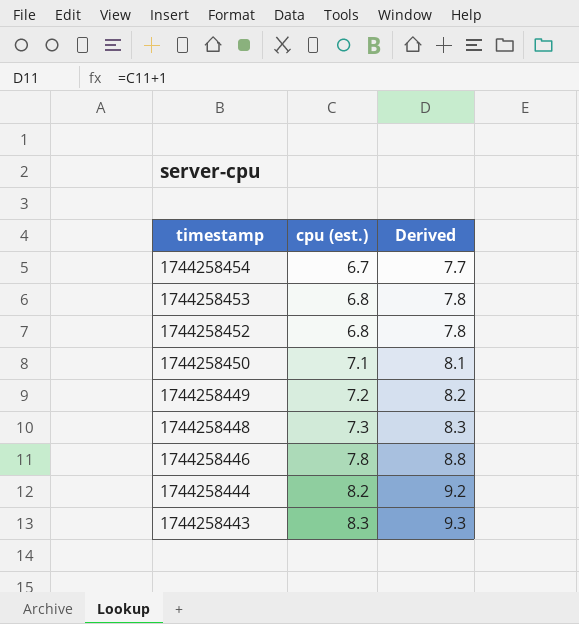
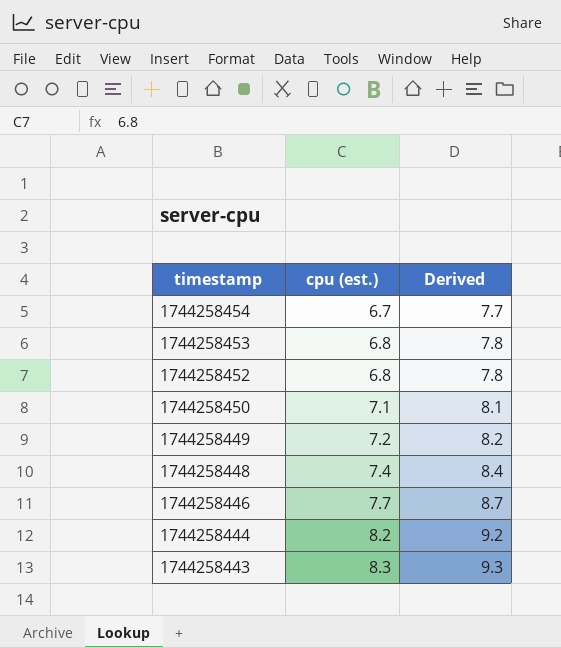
1744258448 | cpu (est.): 7.3 -> 7.4
1744258448 | Derived: 8.3 -> 8.4
1744258446 | cpu (est.): 7.8 -> 7.7
1744258446 | Derived: 8.8 -> 8.7

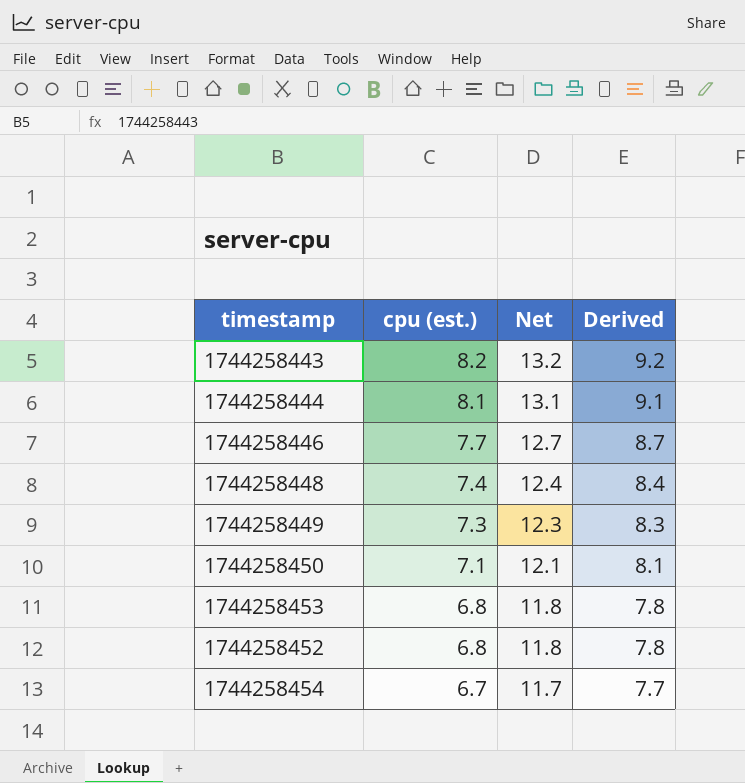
row order: timestamp descending -> cpu (est.) descending
column Net | formula: none -> [cpu (est.)] + 5
1744258443 | cpu (est.): 8.3 -> 8.2
1744258443 | Derived: 9.3 -> 9.2
1744258444 | cpu (est.): 8.2 -> 8.1
1744258444 | Derived: 9.2 -> 9.1
1744258449 | cpu (est.): 7.2 -> 7.3
1744258449 | Derived: 8.2 -> 8.3

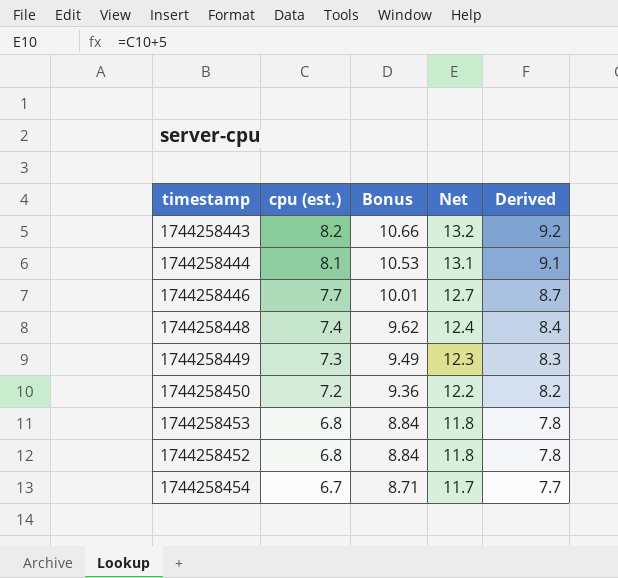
column Bonus | formula: none -> [cpu (est.)] * 1.3
1744258450 | cpu (est.): 7.1 -> 7.2
1744258450 | Net: 12.1 -> 12.2
1744258450 | Derived: 8.1 -> 8.2

